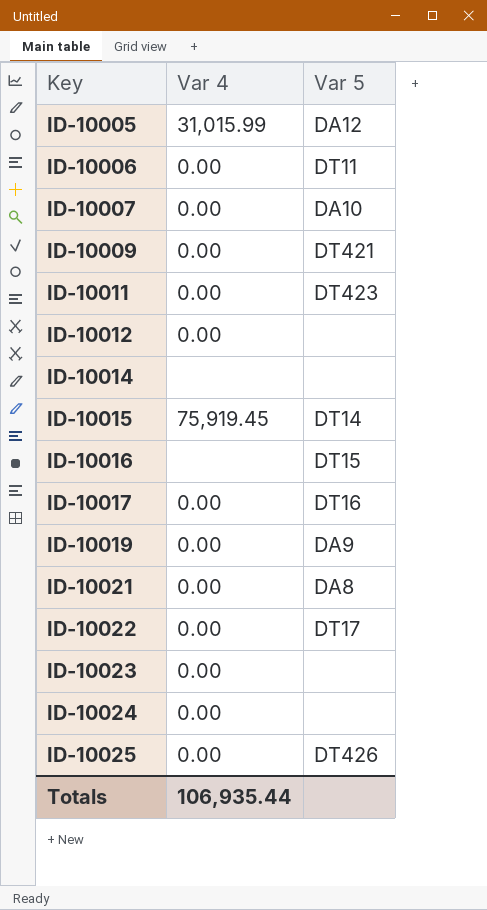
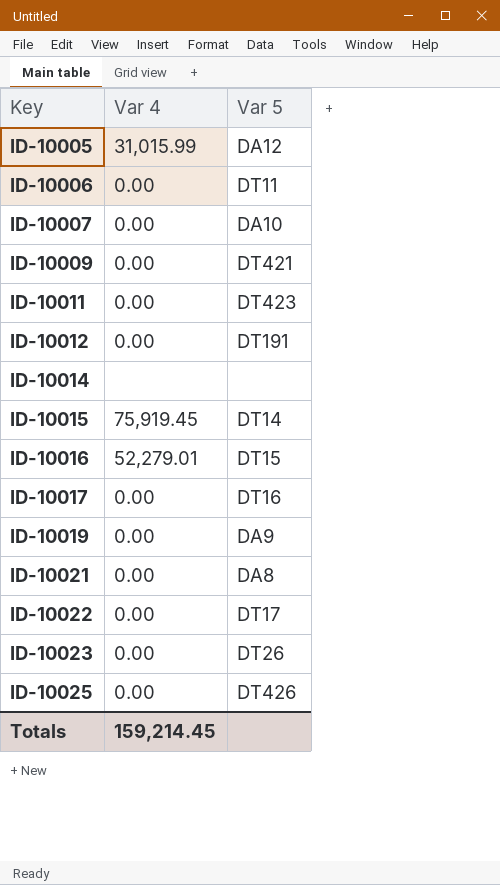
row ID-10024: 0.00 | none -> none
ID-10012 | Var 5: none -> DT191
ID-10016 | Var 4: none -> 52,279.01
ID-10023 | Var 5: none -> DT26
Totals | Var 4: 106,935.44 -> 159,214.45

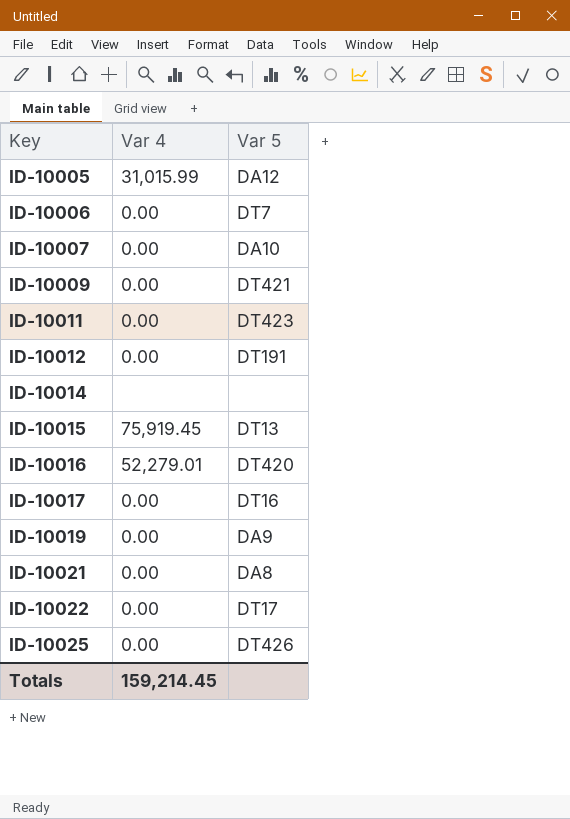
row ID-10023: 0.00 | DT26 -> none
ID-10006 | Var 5: DT11 -> DT7
ID-10015 | Var 5: DT14 -> DT13
ID-10016 | Var 5: DT15 -> DT420

